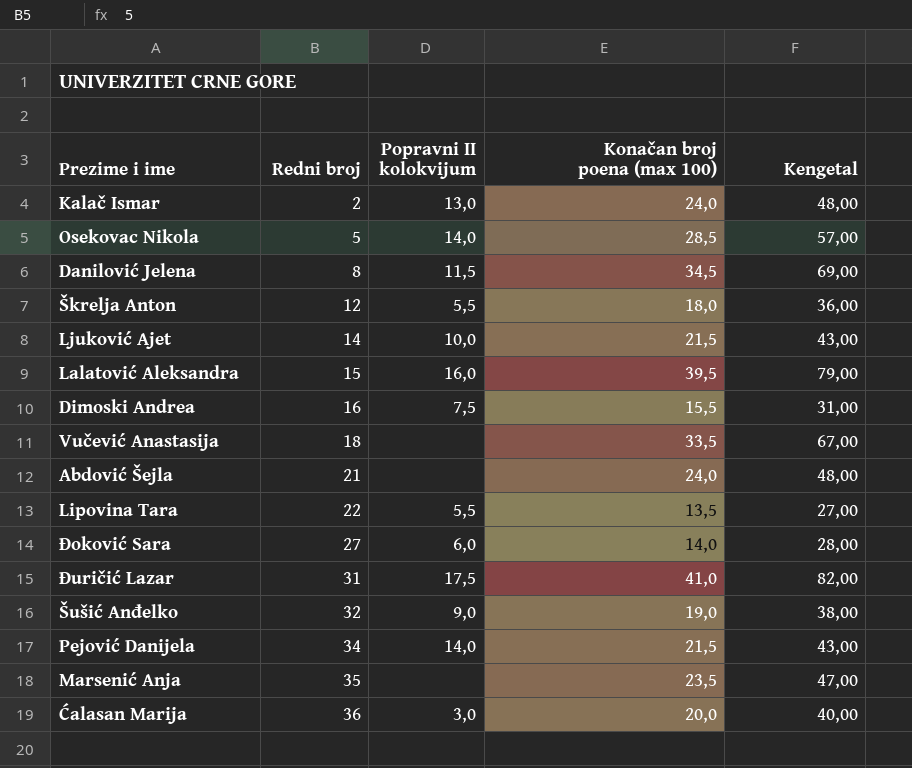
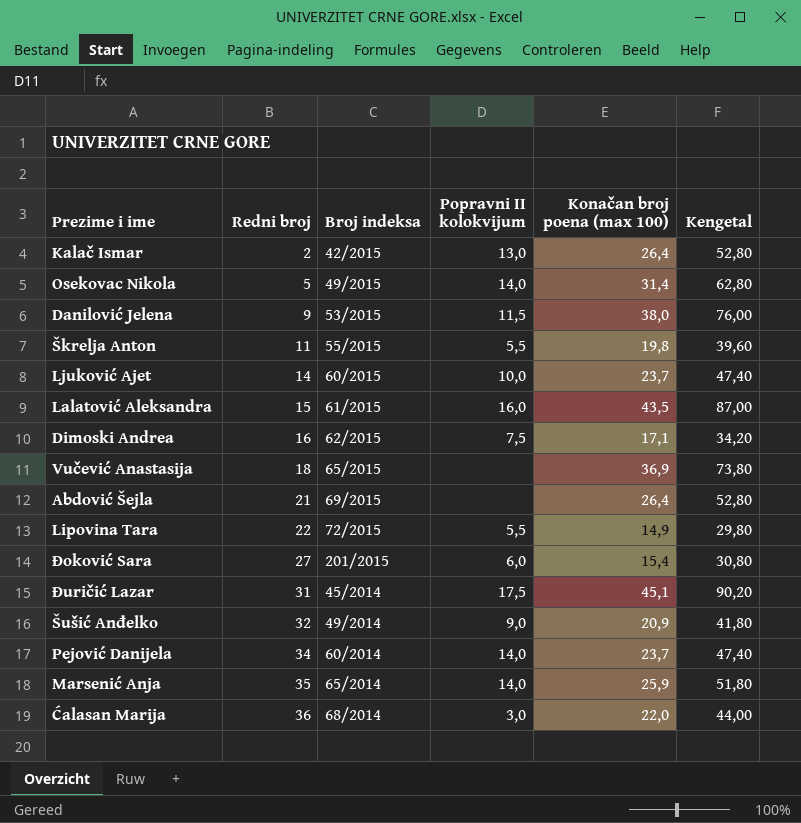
column Broj indeksa | position: none -> 3
Kalač Ismar | Konačan broj poena (max 100): 24,0 -> 26,4
Kalač Ismar | Kengetal: 48,00 -> 52,80
Osekovac Nikola | Konačan broj poena (max 100): 28,5 -> 31,4
Osekovac Nikola | Kengetal: 57,00 -> 62,80
Danilović Jelena | Redni broj: 8 -> 9
Danilović Jelena | Konačan broj poena (max 100): 34,5 -> 38,0
Danilović Jelena | Kengetal: 69,00 -> 76,00
Škrelja Anton | Redni broj: 12 -> 11
Škrelja Anton | Konačan broj poena (max 100): 18,0 -> 19,8
Škrelja Anton | Kengetal: 36,00 -> 39,60
Ljuković Ajet | Konačan broj poena (max 100): 21,5 -> 23,7
Ljuković Ajet | Kengetal: 43,00 -> 47,40
Lalatović Aleksandra | Konačan broj poena (max 100): 39,5 -> 43,5
Lalatović Aleksandra | Kengetal: 79,00 -> 87,00
Dimoski Andrea | Konačan broj poena (max 100): 15,5 -> 17,1
Dimoski Andrea | Kengetal: 31,00 -> 34,20
Vučević Anastasija | Konačan broj poena (max 100): 33,5 -> 36,9
Vučević Anastasija | Kengetal: 67,00 -> 73,80
Abdović Šejla | Konačan broj poena (max 100): 24,0 -> 26,4
Abdović Šejla | Kengetal: 48,00 -> 52,80
Lipovina Tara | Konačan broj poena (max 100): 13,5 -> 14,9
Lipovina Tara | Kengetal: 27,00 -> 29,80
Đoković Sara | Konačan broj poena (max 100): 14,0 -> 15,4
Đoković Sara | Kengetal: 28,00 -> 30,80
Đuričić Lazar | Konačan broj poena (max 100): 41,0 -> 45,1
Đuričić Lazar | Kengetal: 82,00 -> 90,20
Šušić Anđelko | Konačan broj poena (max 100): 19,0 -> 20,9
Šušić Anđelko | Kengetal: 38,00 -> 41,80
Pejović Danijela | Konačan broj poena (max 100): 21,5 -> 23,7
Pejović Danijela | Kengetal: 43,00 -> 47,40
Marsenić Anja | Popravni II kolokvijum: none -> 14,0
Marsenić Anja | Konačan broj poena (max 100): 23,5 -> 25,9
Marsenić Anja | Kengetal: 47,00 -> 51,80
Ćalasan Marija | Konačan broj poena (max 100): 20,0 -> 22,0
Ćalasan Marija | Kengetal: 40,00 -> 44,00

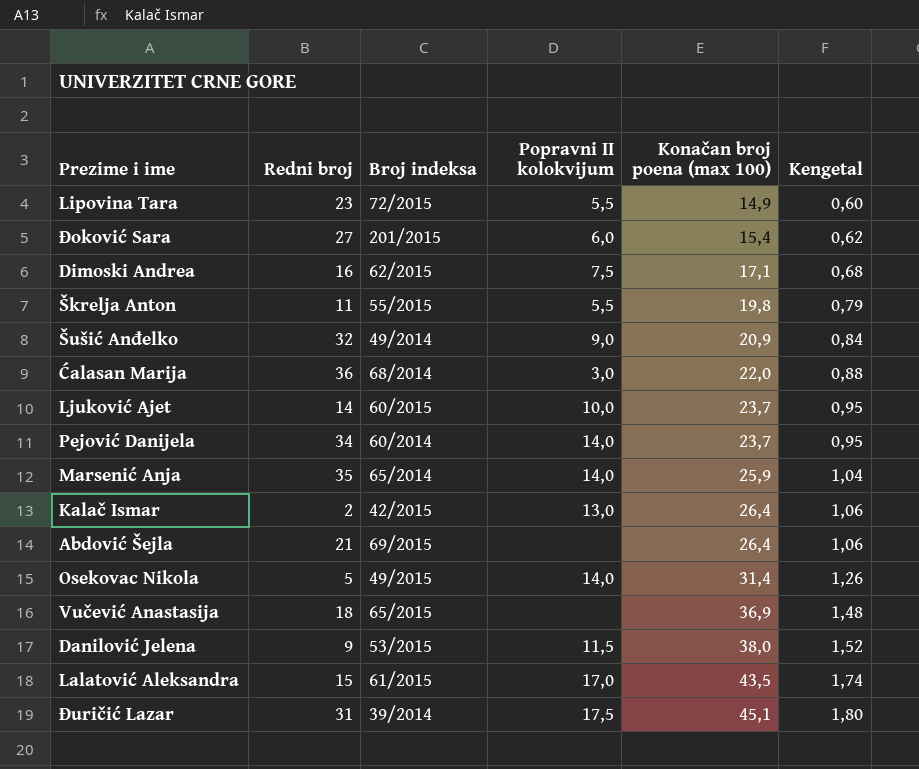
row order: Redni broj ascending -> Konačan broj poena (max 100) ascending
column Kengetal | formula: [Konačan broj poena (max 100)] * 2 -> [Konačan broj poena (max 100)] * 0,04
Lipovina Tara | Redni broj: 22 -> 23
Lalatović Aleksandra | Popravni II kolokvijum: 16,0 -> 17,0
Đuričić Lazar | Broj indeksa: 45/2014 -> 39/2014

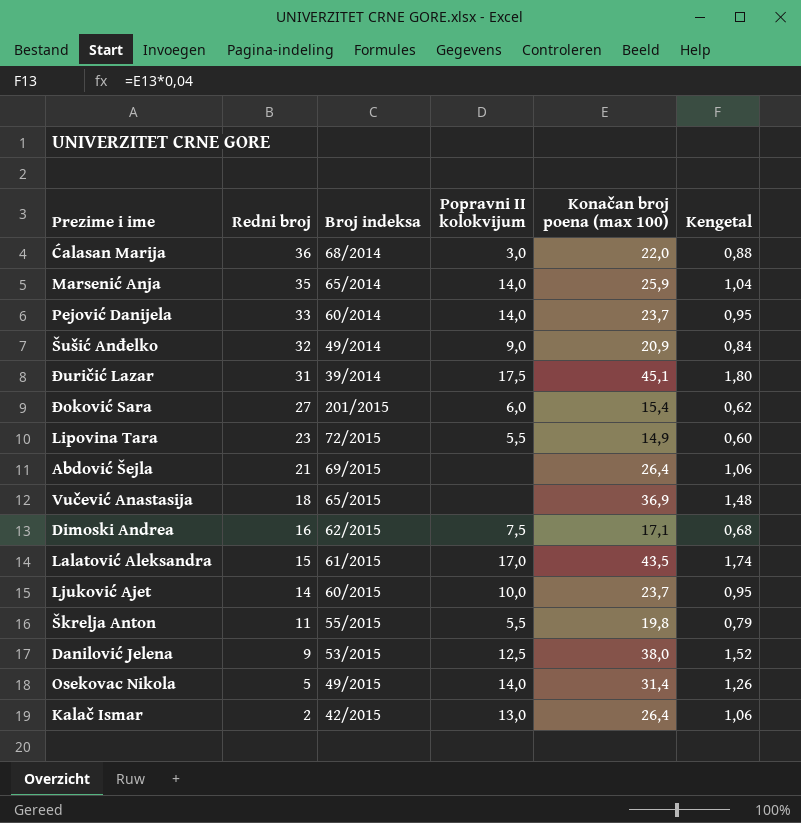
row order: Konačan broj poena (max 100) ascending -> Redni broj descending
Pejović Danijela | Redni broj: 34 -> 33
Danilović Jelena | Popravni II kolokvijum: 11,5 -> 12,5

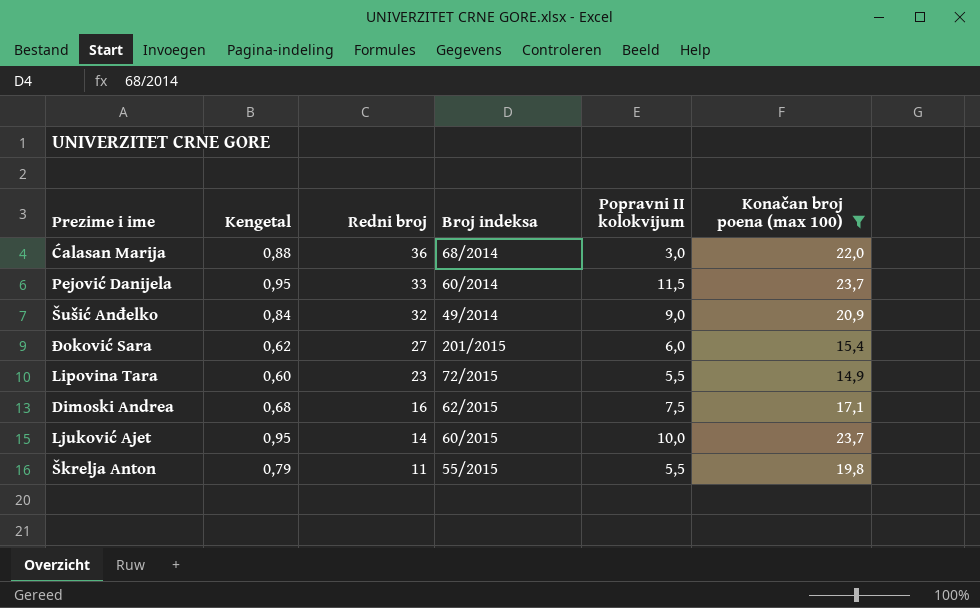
filter: none -> Konačan broj poena (max 100) <= 23,7
column Kengetal | position: 6 -> 2
Pejović Danijela | Popravni II kolokvijum: 14,0 -> 11,5

